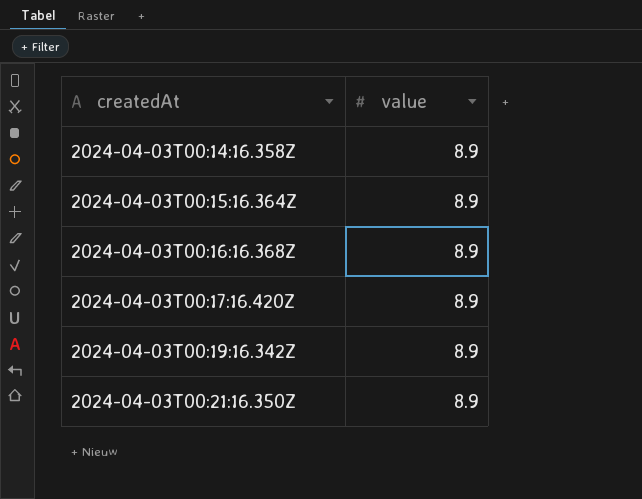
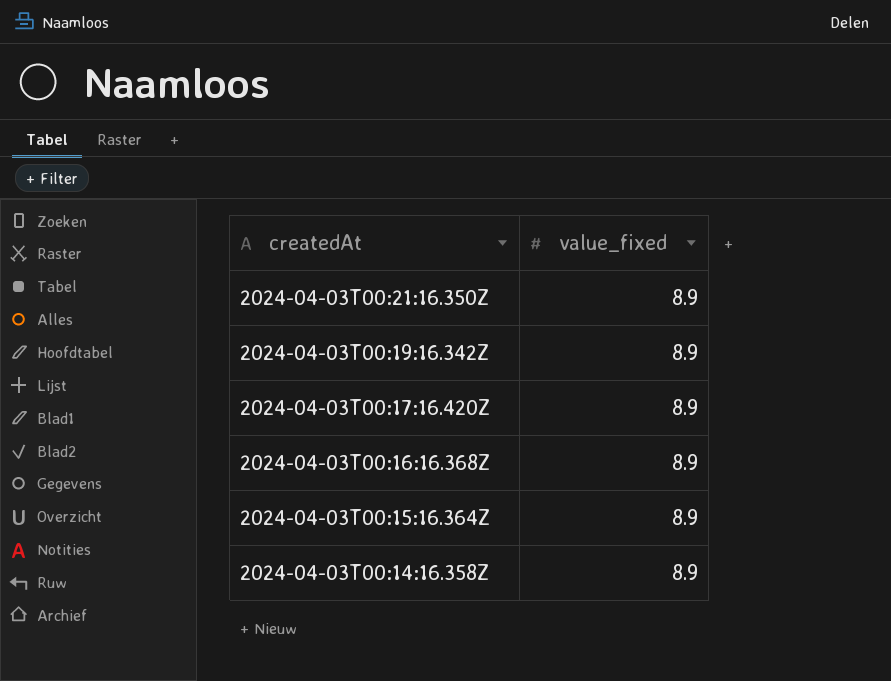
row order: createdAt ascending -> createdAt descending
column name: value -> value_fixed

